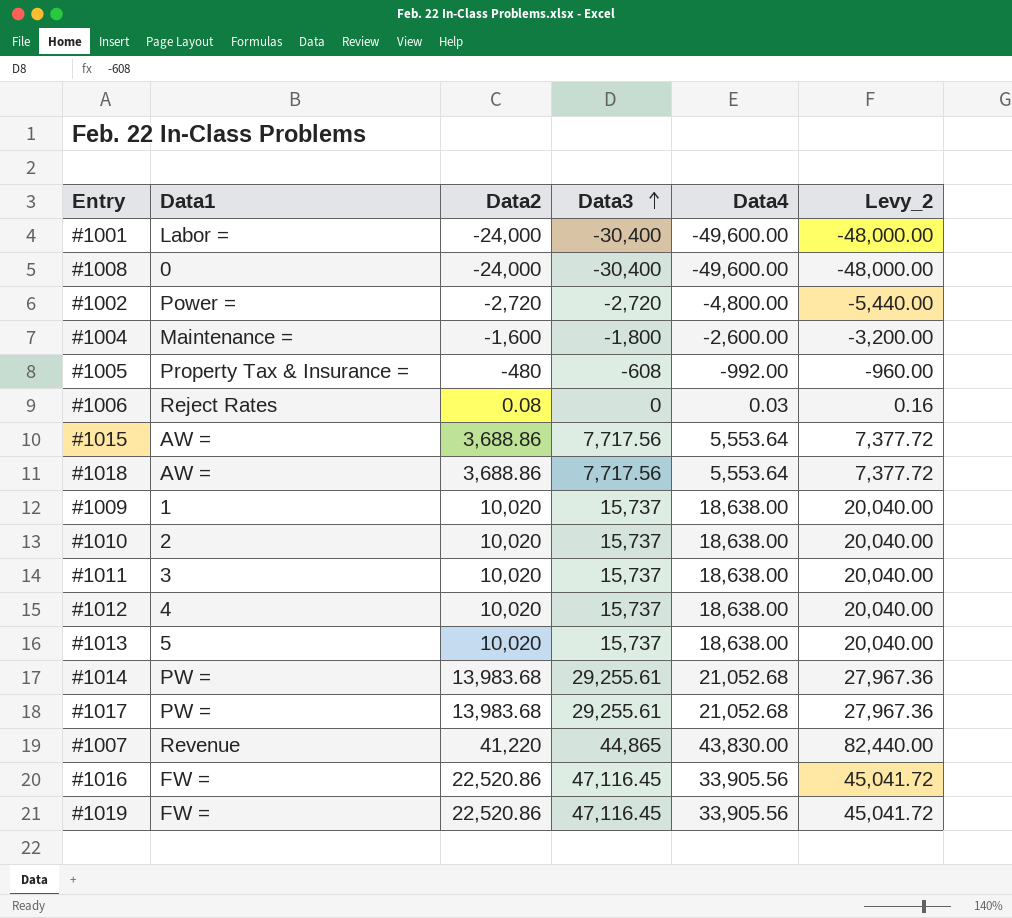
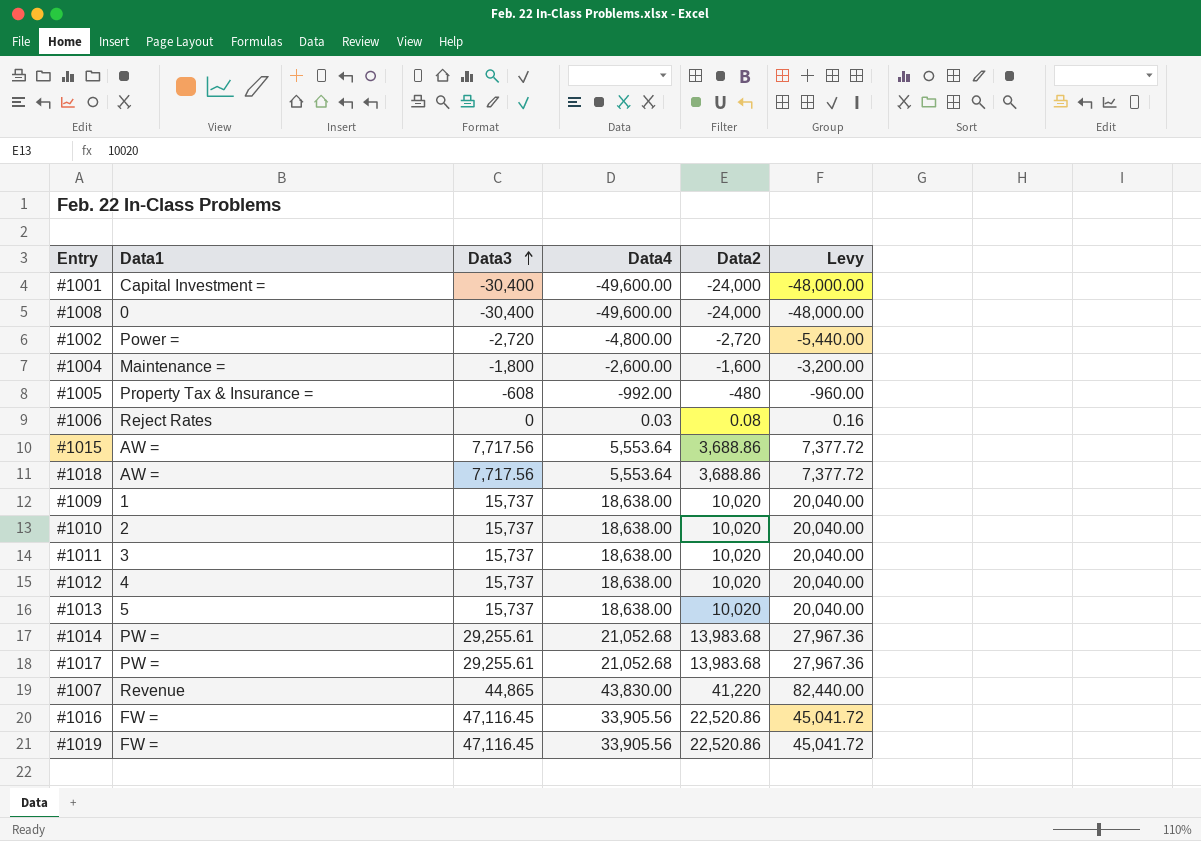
column Data2 | position: 3 -> 5
column name: Levy_2 -> Levy
#1001 | Data1: Labor = -> Capital Investment =

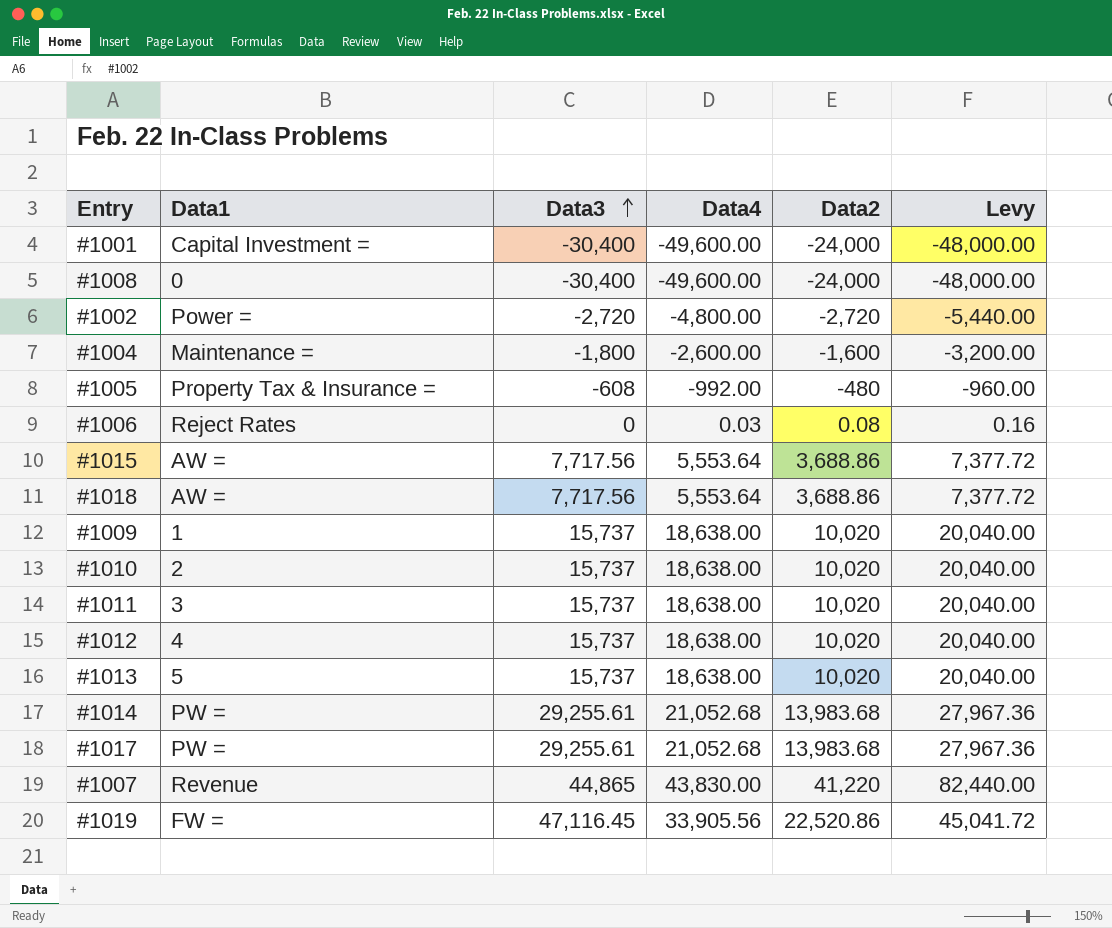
row #1016: FW = | 47,116.45 | 33,905.56 | 22,520.86 | 45,041.72 -> none

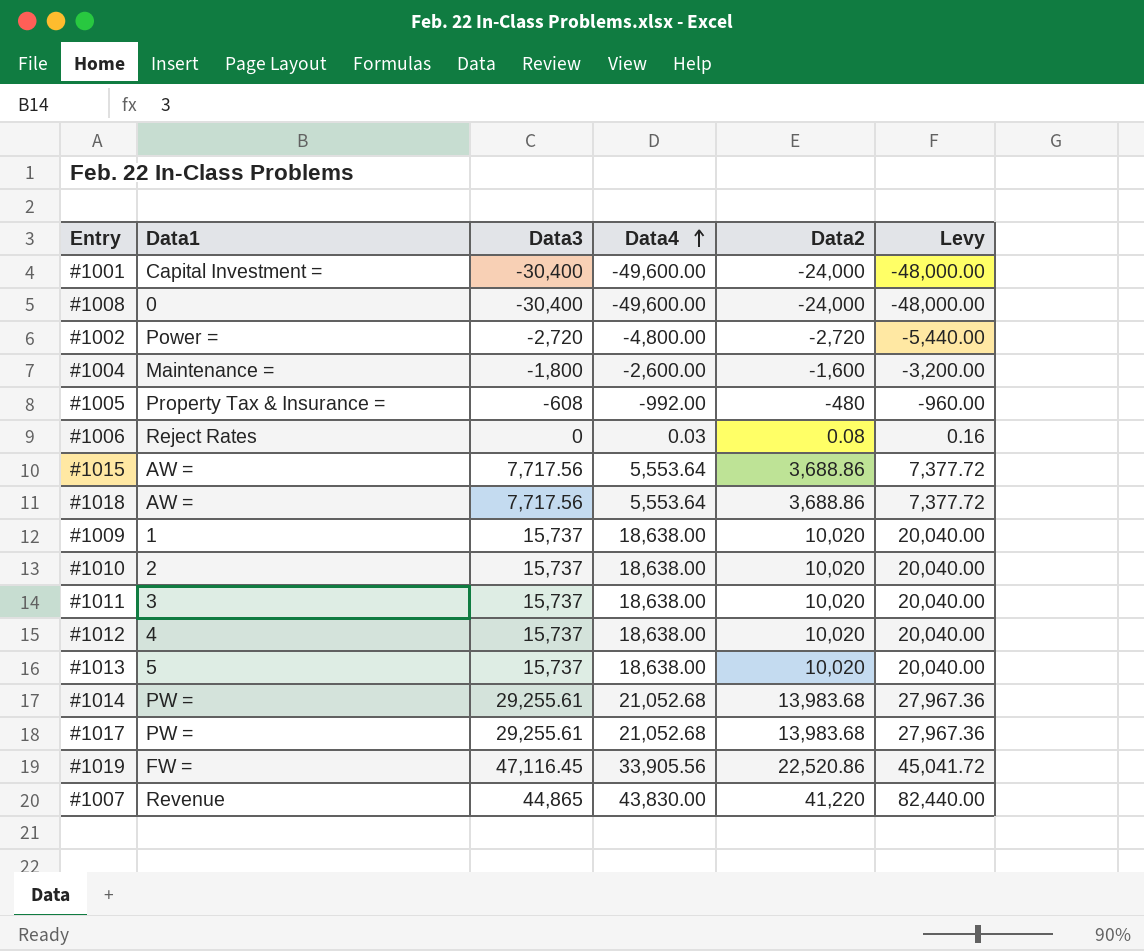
row order: Data3 ascending -> Data4 ascending

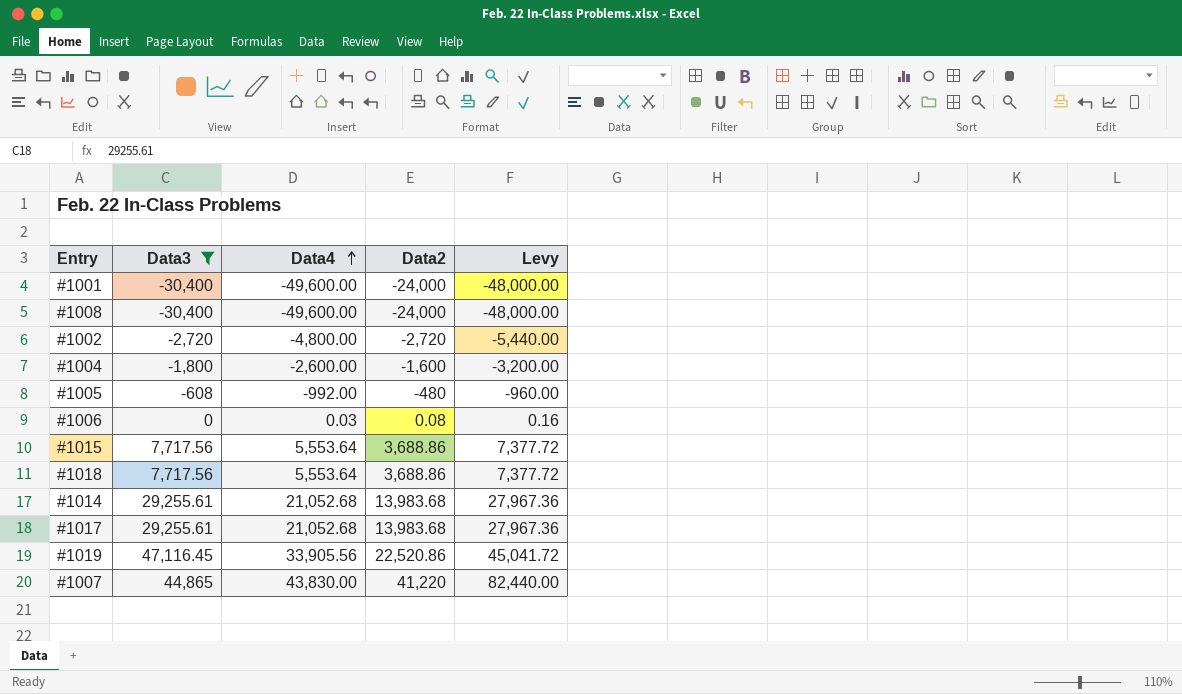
filter: none -> Data3 != 15,737
column Data1 | position: 2 -> none

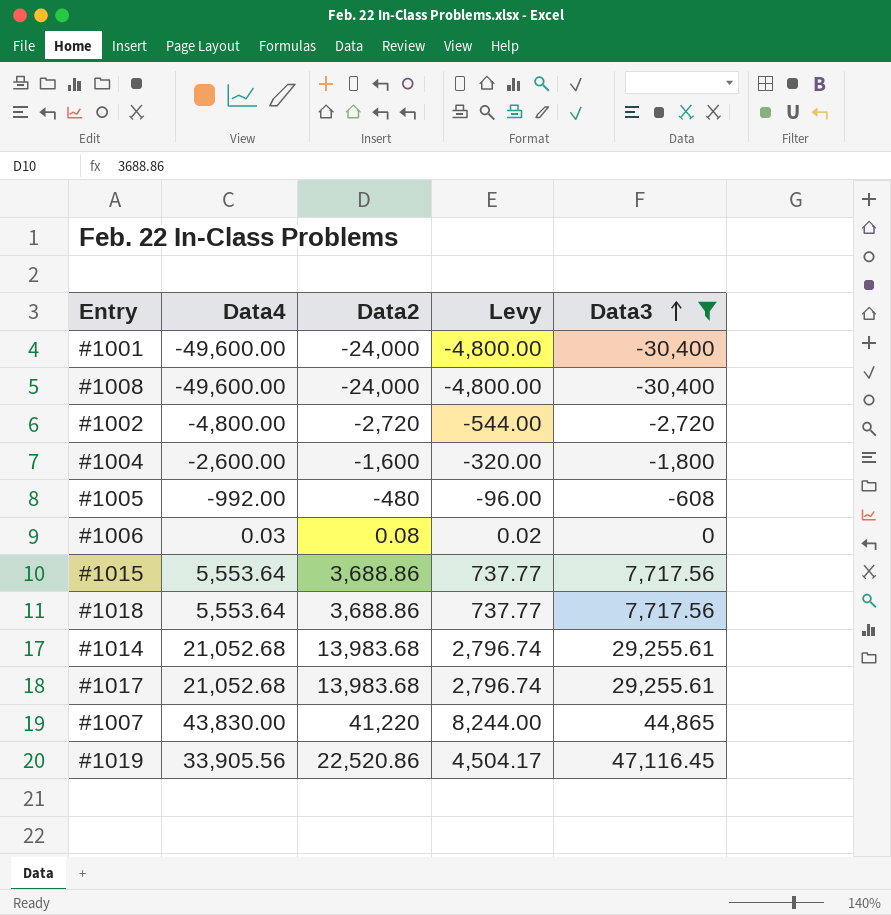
row order: Data4 ascending -> Data3 ascending
column Levy | formula: [Data2] * 2 -> [Data2] * 0.2
column Data3 | position: 2 -> 5

